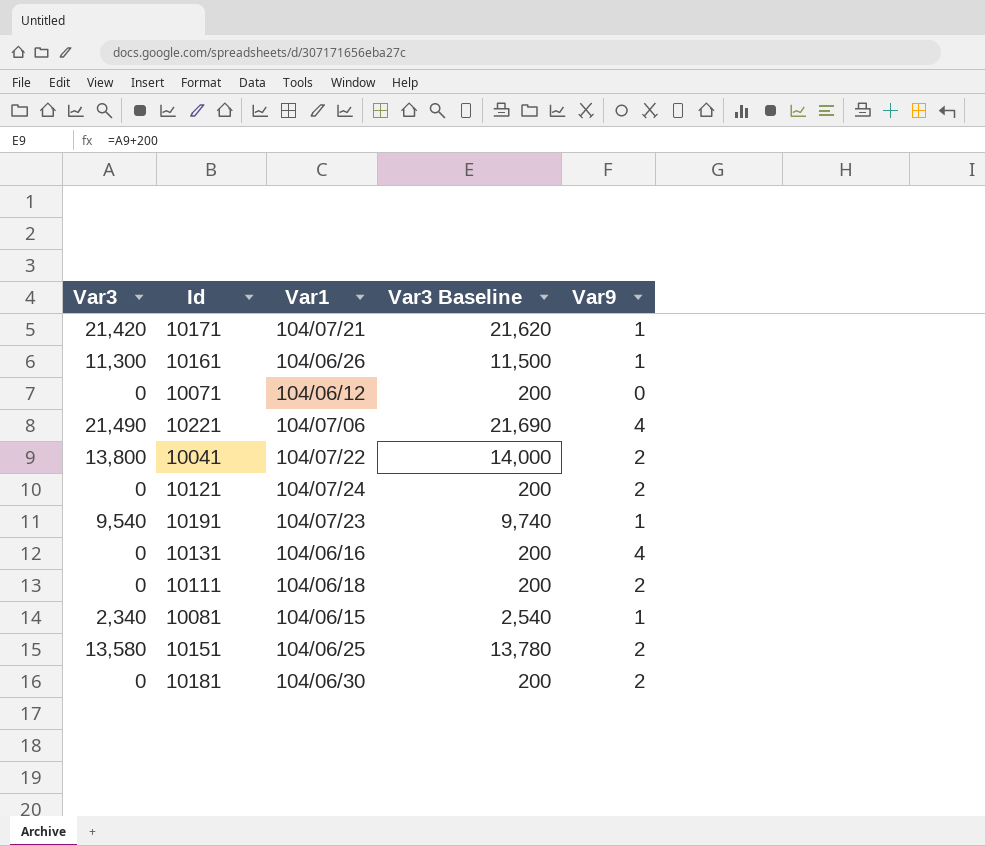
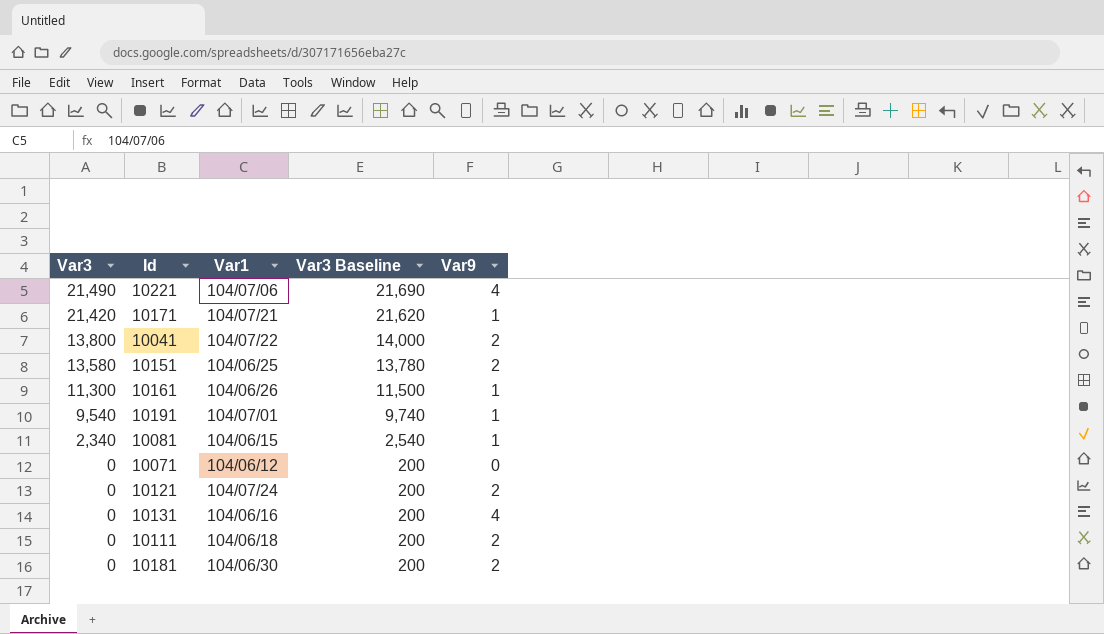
row order: none -> Var3 descending
10191 | Var1: 104/07/23 -> 104/07/01

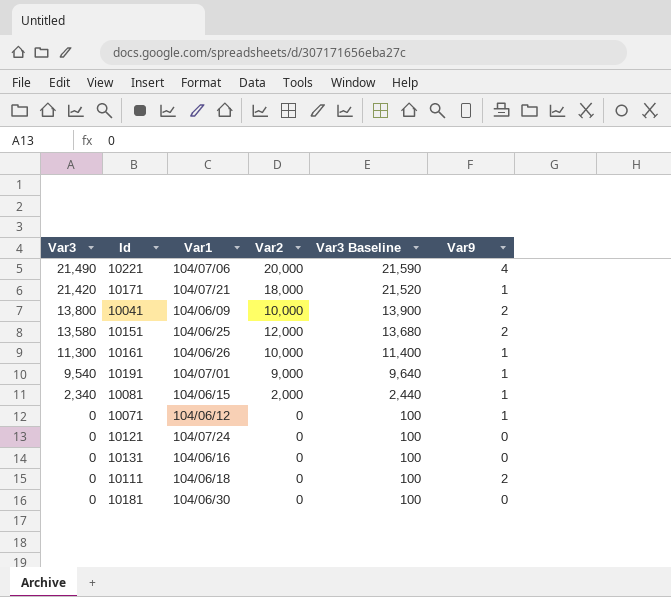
column Var2 | position: none -> 4
column Var3 Baseline | formula: [Var3] + 200 -> [Var3] + 100
10041 | Var1: 104/07/22 -> 104/06/09
10071 | Var9: 0 -> 1
10121 | Var9: 2 -> 0
10131 | Var9: 4 -> 0
10181 | Var9: 2 -> 0

